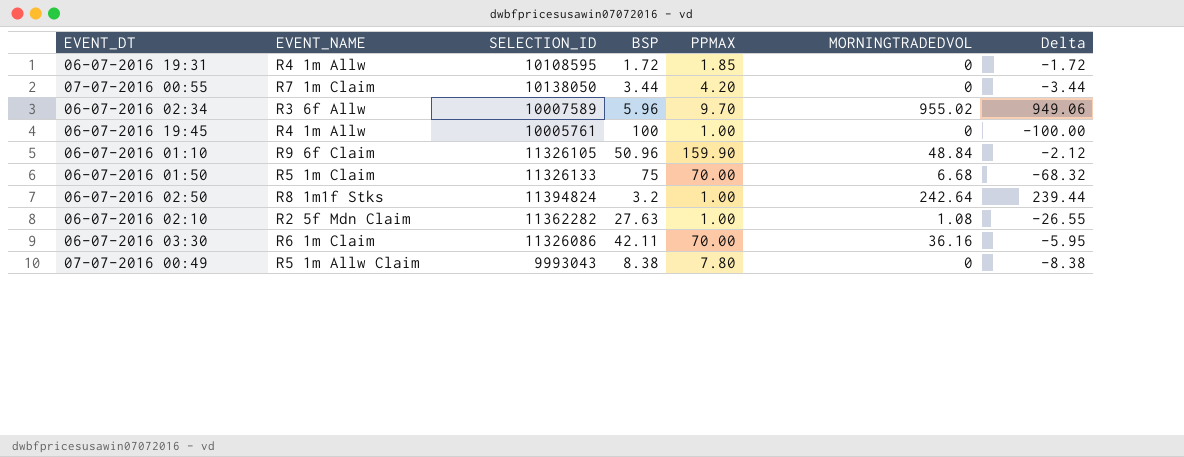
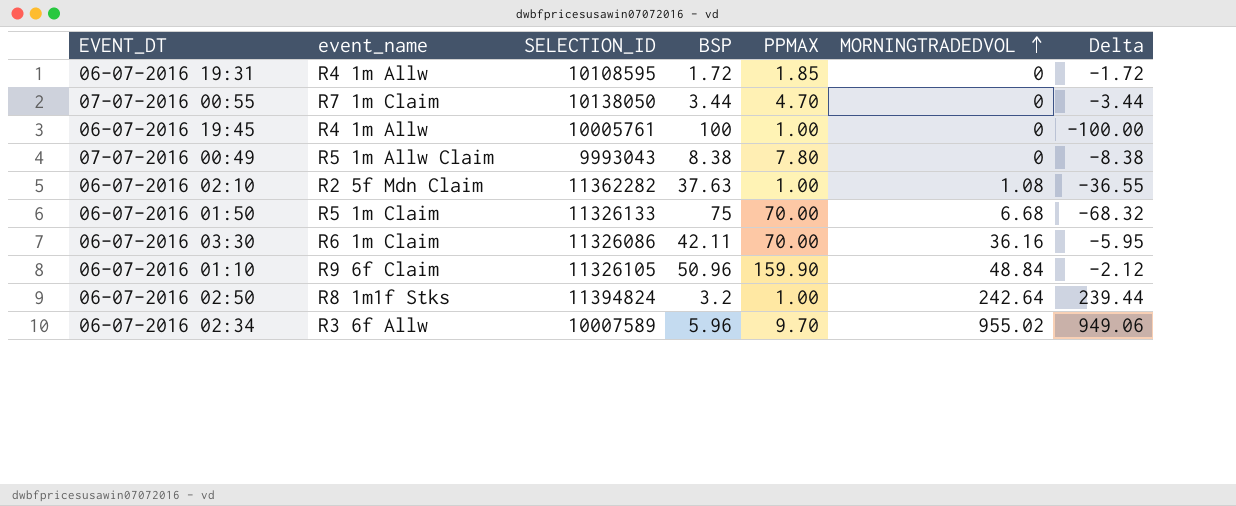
row order: none -> MORNINGTRADEDVOL ascending
column name: EVENT_NAME -> event_name
07-07-2016 00:55 | PPMAX: 4.20 -> 4.70
06-07-2016 02:10 | BSP: 27.63 -> 37.63
06-07-2016 02:10 | Delta: -26.55 -> -36.55

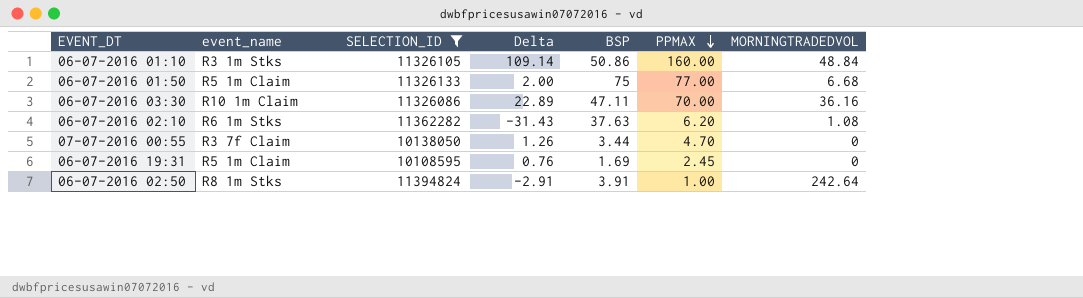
filter: none -> SELECTION_ID >= 10108595
row order: MORNINGTRADEDVOL ascending -> PPMAX descending
column Delta | formula: [MORNINGTRADEDVOL] - [BSP] -> [PPMAX] - [BSP]
column Delta | position: 7 -> 4
06-07-2016 01:10 | event_name: R9 6f Claim -> R3 1m Stks
06-07-2016 01:10 | BSP: 50.96 -> 50.86
06-07-2016 01:10 | PPMAX: 159.90 -> 160.00
06-07-2016 01:50 | PPMAX: 70.00 -> 77.00
06-07-2016 03:30 | event_name: R6 1m Claim -> R10 1m Claim
06-07-2016 03:30 | BSP: 42.11 -> 47.11
06-07-2016 02:10 | event_name: R2 5f Mdn Claim -> R6 1m Stks
06-07-2016 02:10 | PPMAX: 1.00 -> 6.20
07-07-2016 00:55 | event_name: R7 1m Claim -> R3 7f Claim
06-07-2016 19:31 | event_name: R4 1m Allw -> R5 1m Claim
06-07-2016 19:31 | BSP: 1.72 -> 1.69
06-07-2016 19:31 | PPMAX: 1.85 -> 2.45
06-07-2016 02:50 | event_name: R8 1m1f Stks -> R8 1m Stks
06-07-2016 02:50 | BSP: 3.2 -> 3.91

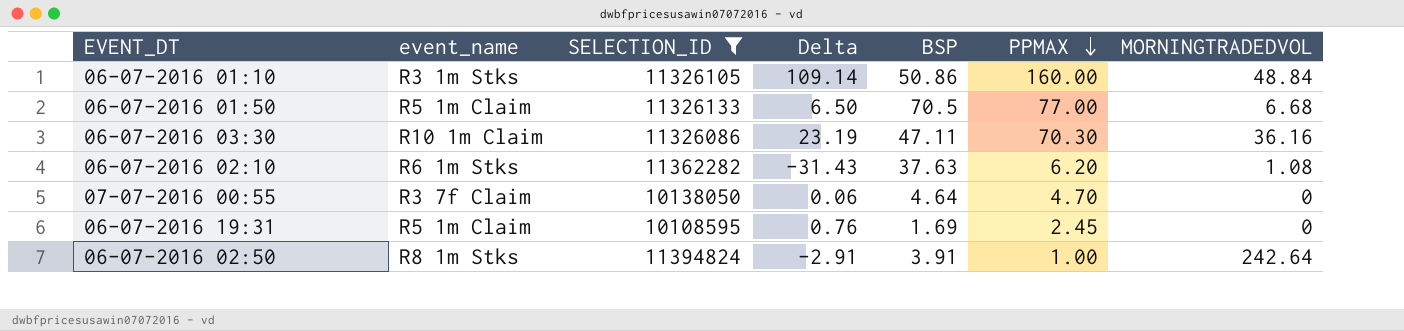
06-07-2016 01:50 | Delta: 2.00 -> 6.50
06-07-2016 01:50 | BSP: 75 -> 70.5
06-07-2016 03:30 | Delta: 22.89 -> 23.19
06-07-2016 03:30 | PPMAX: 70.00 -> 70.30
07-07-2016 00:55 | Delta: 1.26 -> 0.06
07-07-2016 00:55 | BSP: 3.44 -> 4.64

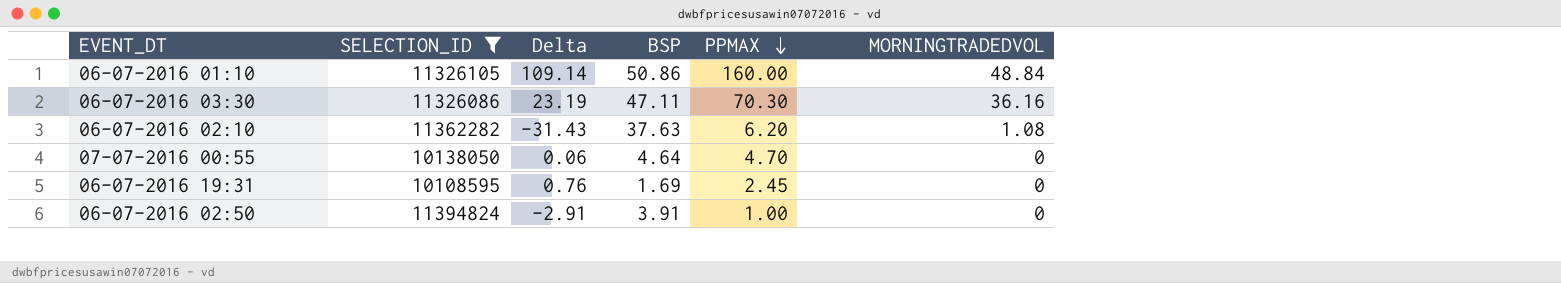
column event_name | position: 2 -> none
row 06-07-2016 01:50: R5 1m Claim | 11326133 | 6.50 | 70.5 | 77.00 | 6.68 -> none
06-07-2016 02:50 | MORNINGTRADEDVOL: 242.64 -> 0

